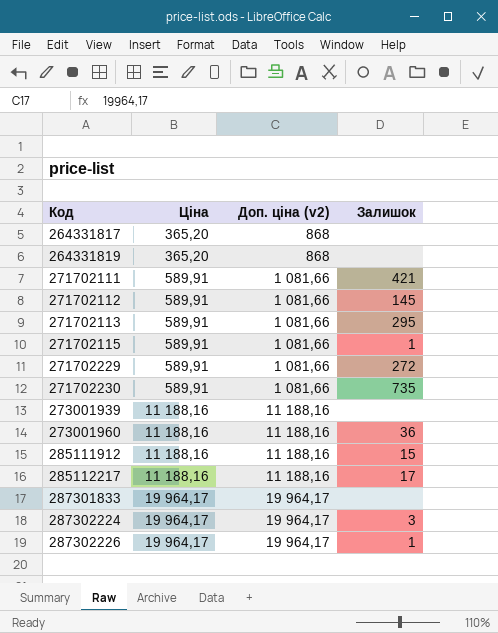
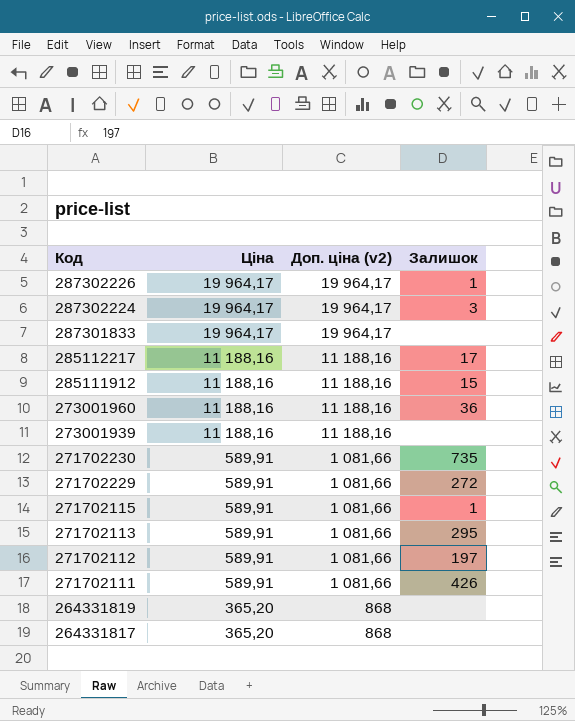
row order: Код ascending -> Код descending
271702112 | Залишок: 145 -> 197
271702111 | Залишок: 421 -> 426

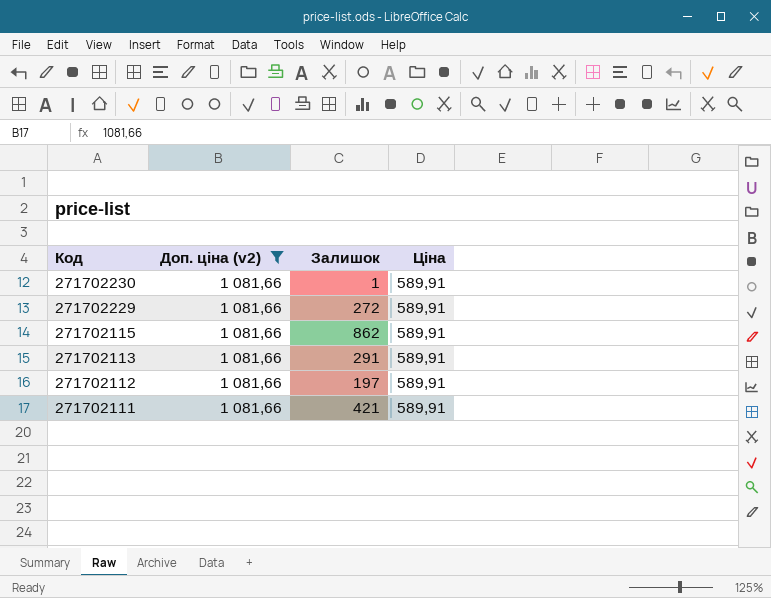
filter: none -> Доп. ціна (v2) = 1 081,66
column Ціна | position: 2 -> 4
271702230 | Залишок: 735 -> 1
271702115 | Залишок: 1 -> 862
271702113 | Залишок: 295 -> 291
271702111 | Залишок: 426 -> 421

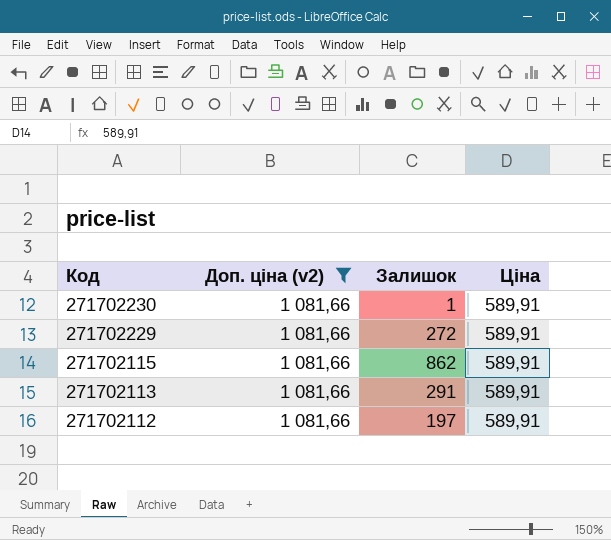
row 271702111: 1 081,66 | 421 | 589,91 -> none

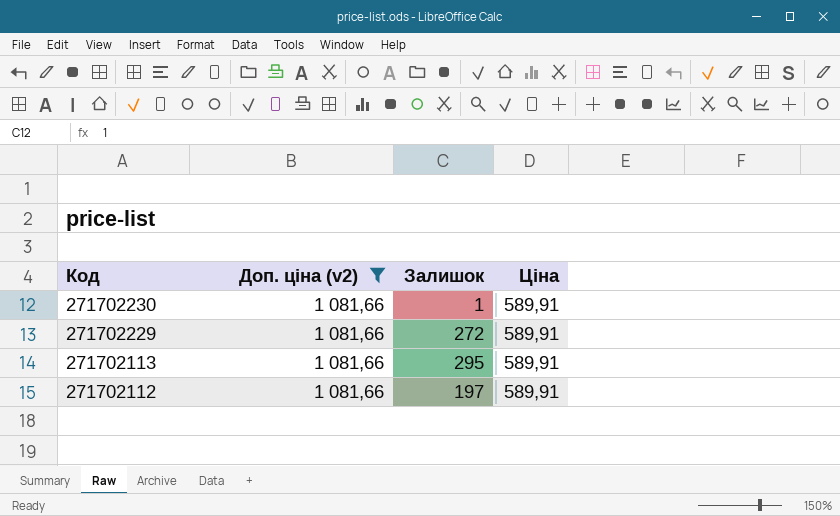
row 271702115: 1 081,66 | 862 | 589,91 -> none
271702113 | Залишок: 291 -> 295

